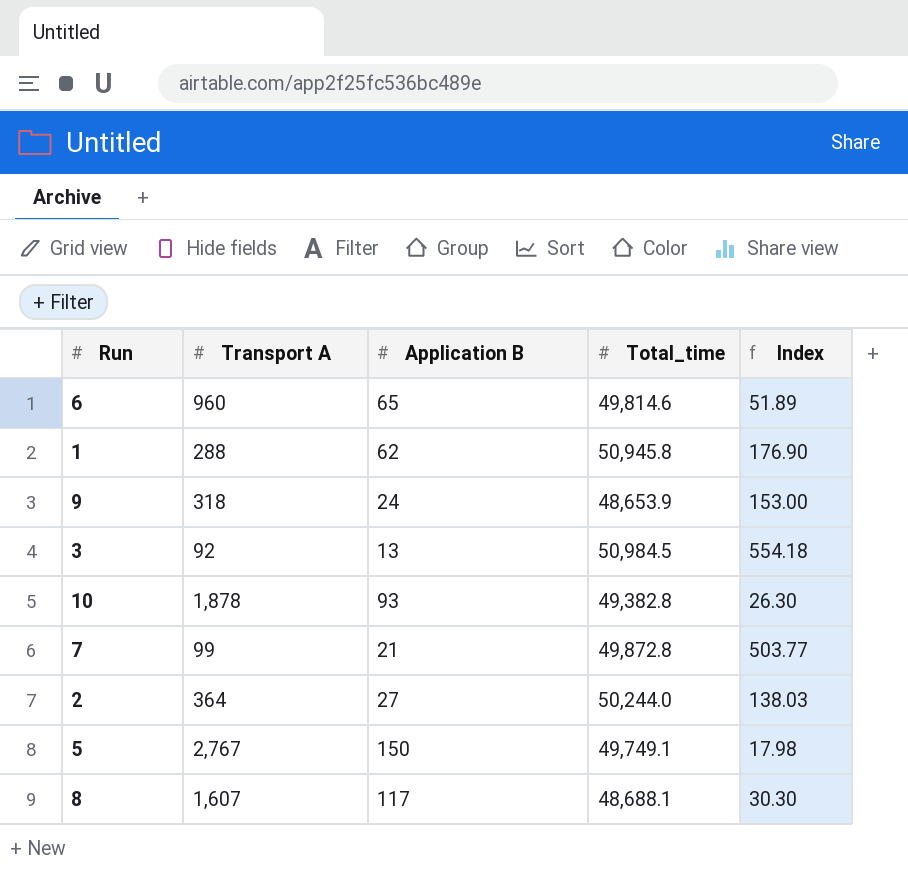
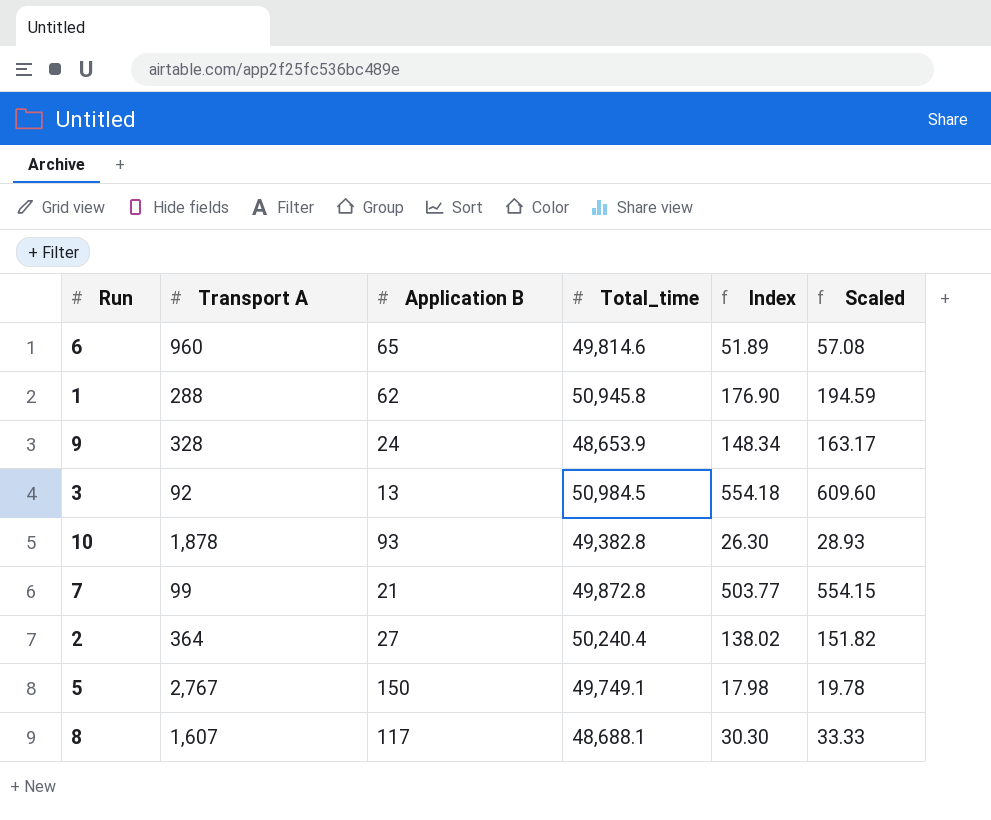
column Scaled | formula: none -> [Index] * 1.1
9 | Transport A: 318 -> 328
9 | Index: 153.00 -> 148.34
2 | Total_time: 50,244.0 -> 50,240.4
2 | Index: 138.03 -> 138.02

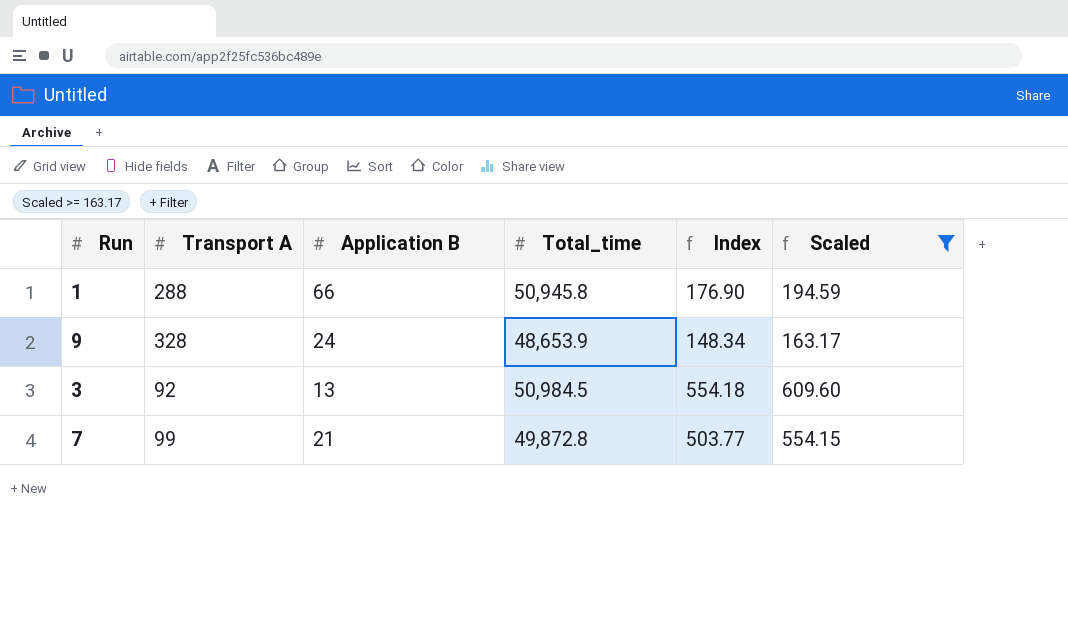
filter: none -> Scaled >= 163.17
1 | Application B: 62 -> 66

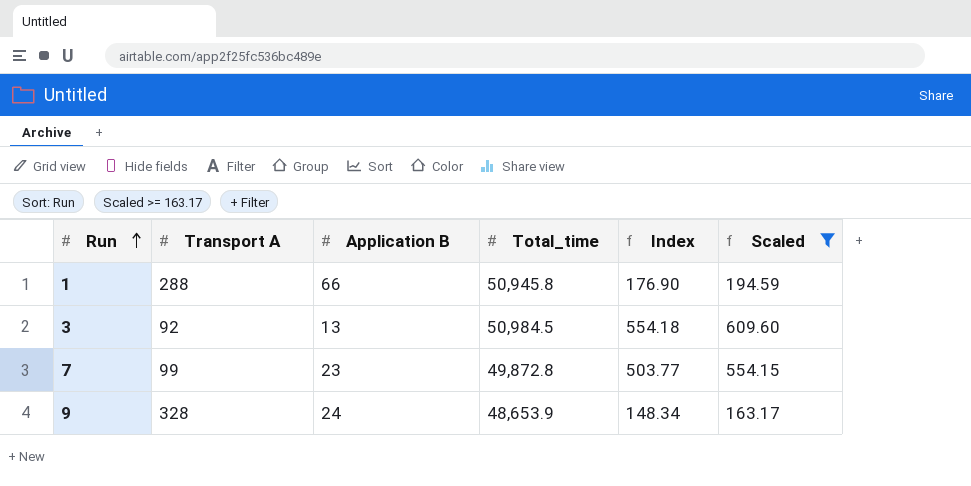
row order: none -> Run ascending
7 | Application B: 21 -> 23

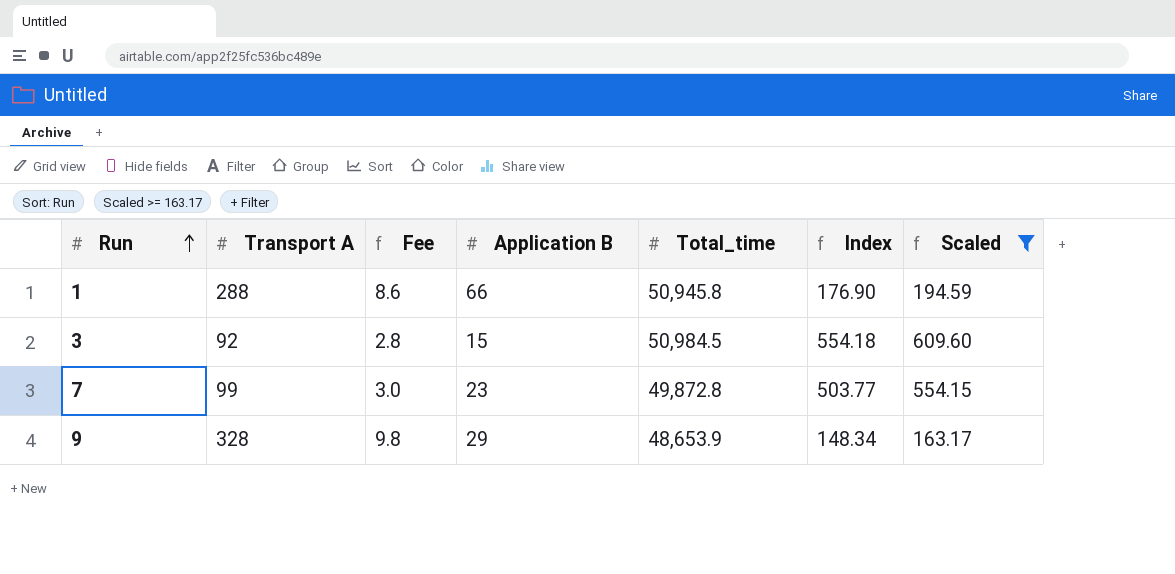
column Fee | formula: none -> [Transport A] * 0.03
3 | Application B: 13 -> 15
9 | Application B: 24 -> 29

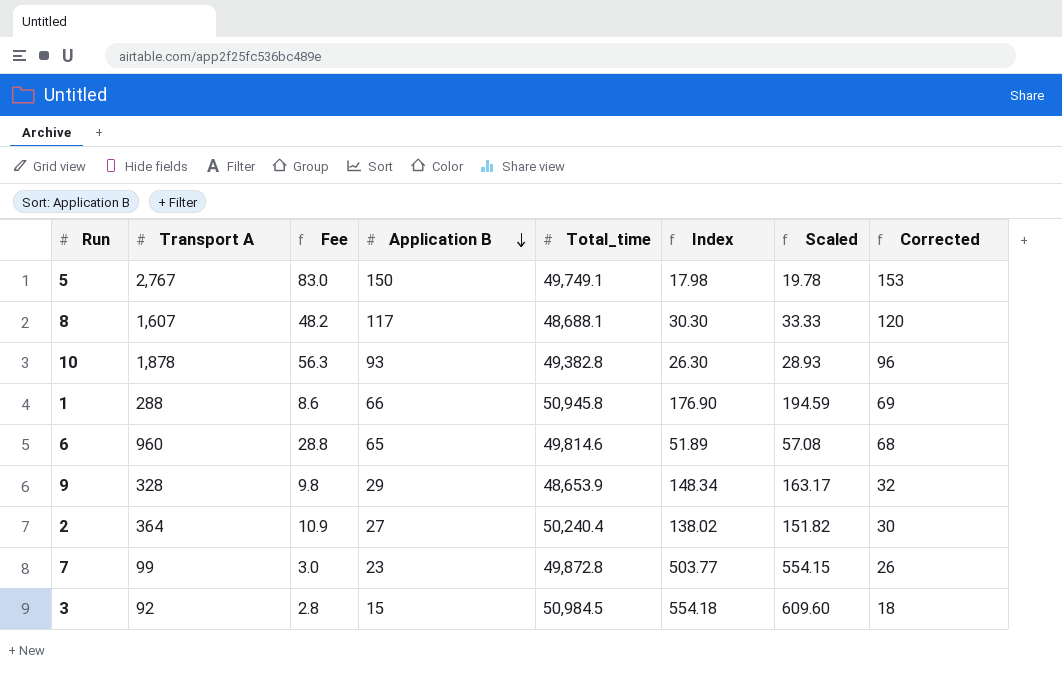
filter: Scaled >= 163.17 -> none
row order: Run ascending -> Application B descending
column Corrected | formula: none -> [Application B] + 3

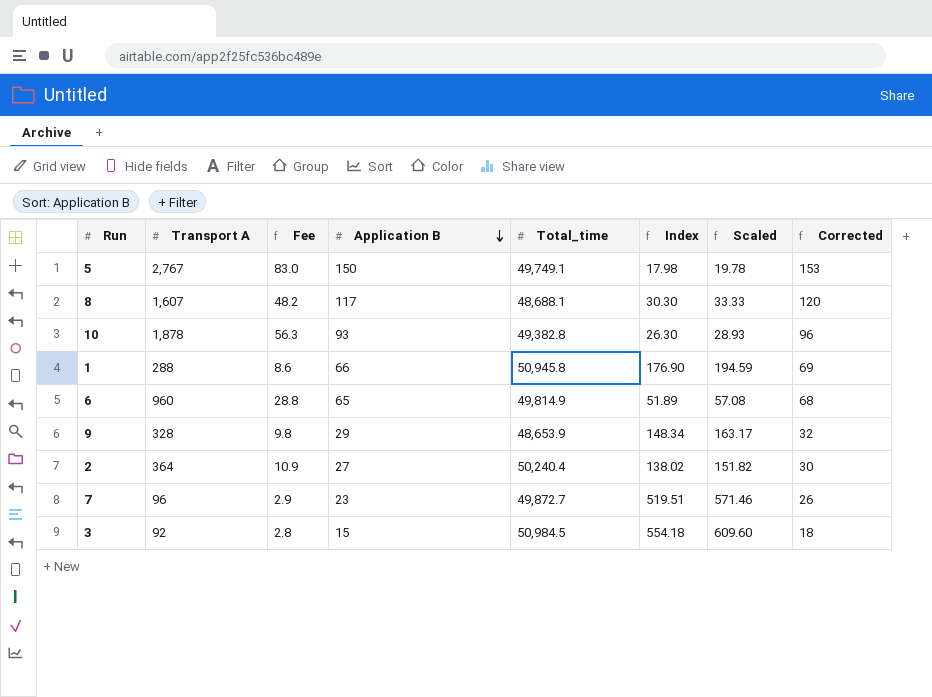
6 | Total_time: 49,814.6 -> 49,814.9
7 | Transport A: 99 -> 96
7 | Fee: 3.0 -> 2.9
7 | Total_time: 49,872.8 -> 49,872.7
7 | Index: 503.77 -> 519.51
7 | Scaled: 554.15 -> 571.46

